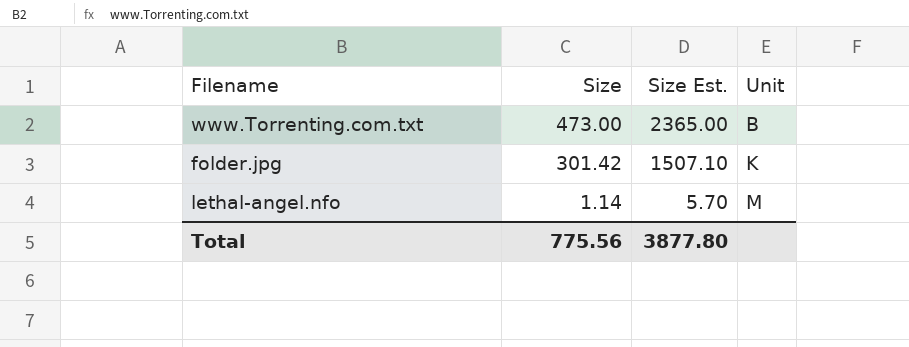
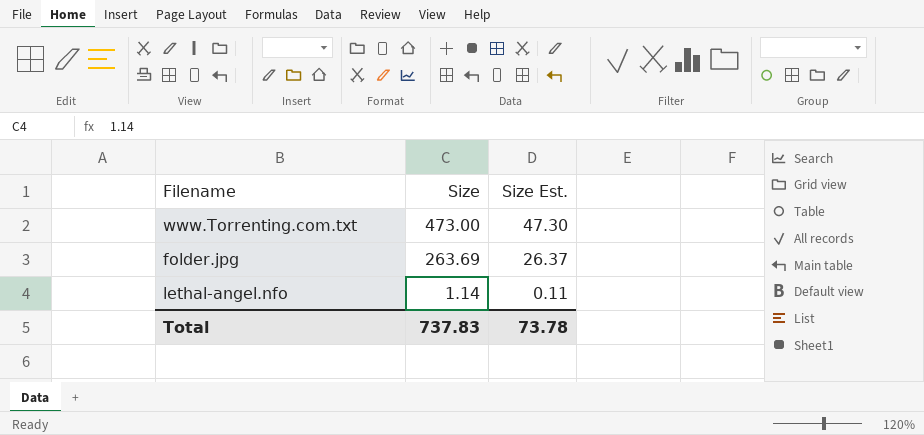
column Unit | position: 4 -> none
column Size Est. | formula: [Size] * 5 -> [Size] * 0.1
folder.jpg | Size: 301.42 -> 263.69
Total | Size: 775.56 -> 737.83
Total | Size Est.: 3877.80 -> 73.78

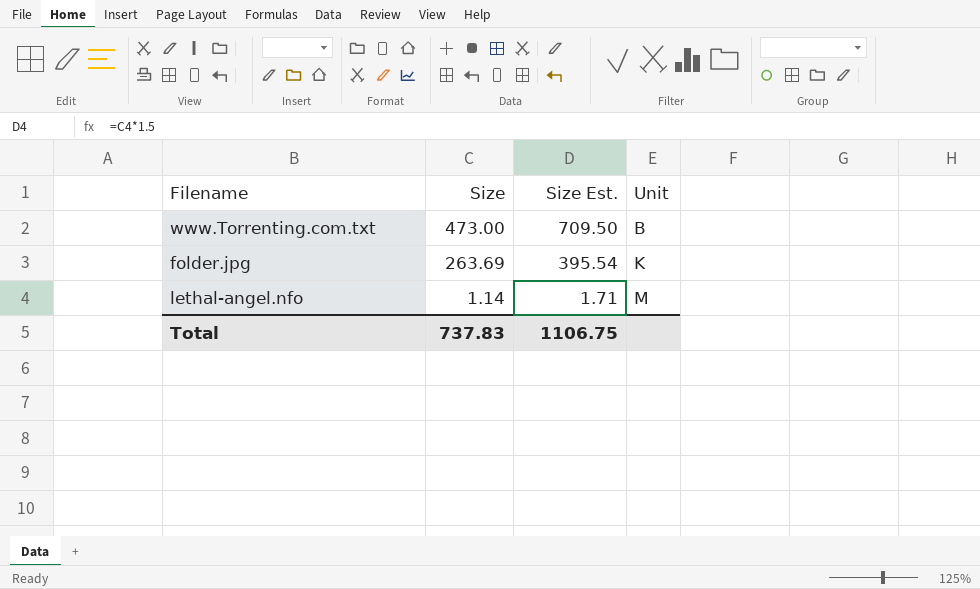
column Size Est. | formula: [Size] * 0.1 -> [Size] * 1.5
column Unit | position: none -> 4
Total | Size Est.: 73.78 -> 1106.75

